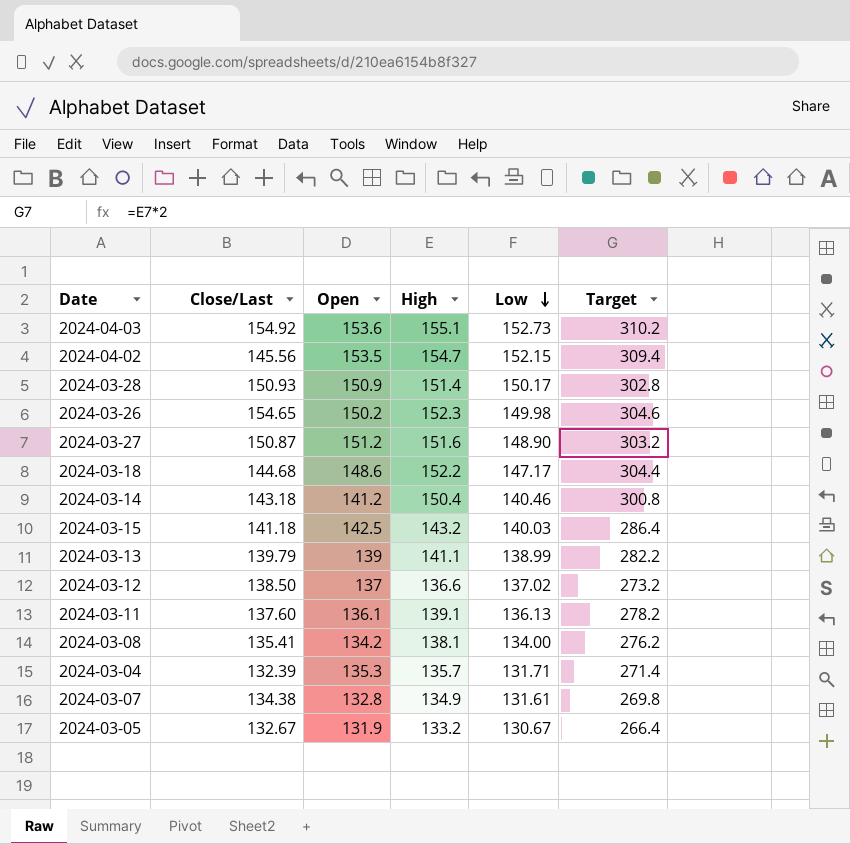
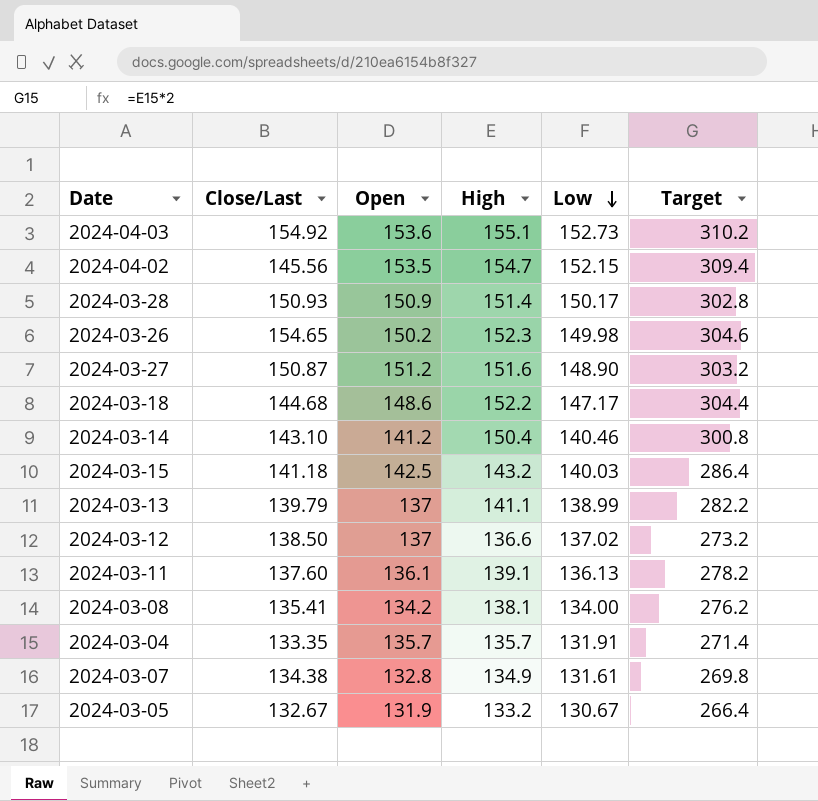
2024-03-14 | Close/Last: 143.18 -> 143.10
2024-03-13 | Open: 139 -> 137
2024-03-04 | Close/Last: 132.39 -> 133.35
2024-03-04 | Open: 135.3 -> 135.7
2024-03-04 | Low: 131.71 -> 131.91

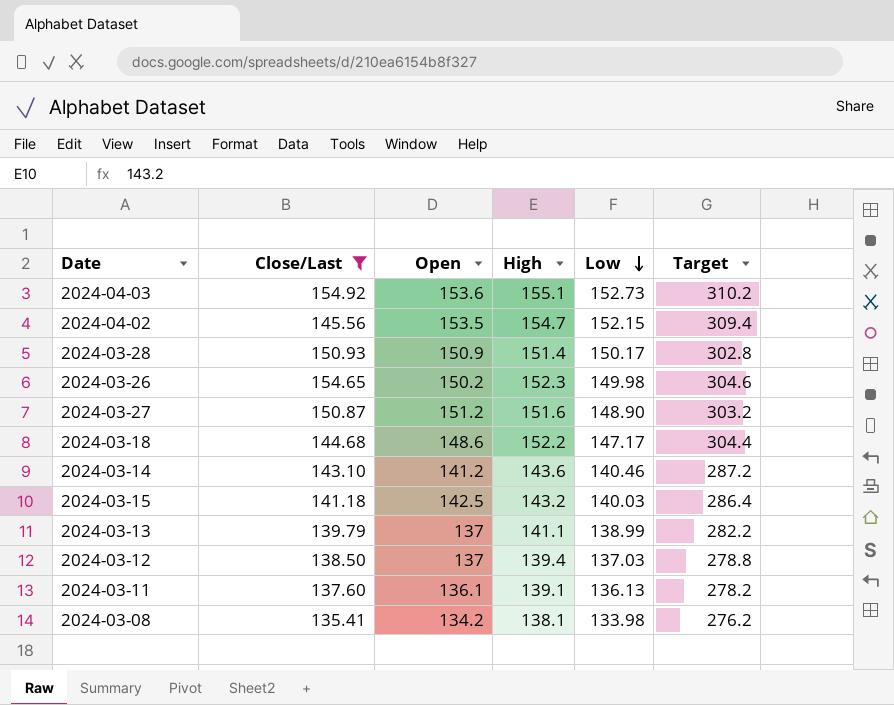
filter: none -> Close/Last >= 135.41
2024-03-14 | High: 150.4 -> 143.6
2024-03-14 | Target: 300.8 -> 287.2
2024-03-12 | High: 136.6 -> 139.4
2024-03-12 | Low: 137.02 -> 137.03
2024-03-12 | Target: 273.2 -> 278.8
2024-03-08 | Low: 134.00 -> 133.98

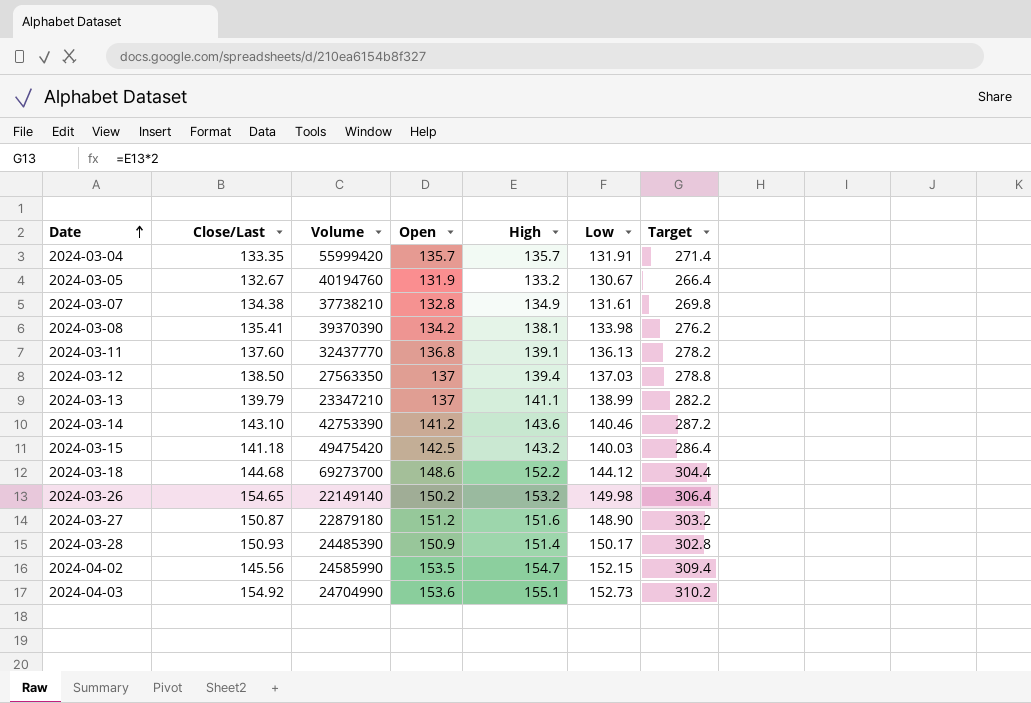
filter: Close/Last >= 135.41 -> none
row order: Low descending -> Date ascending
column Volume | position: none -> 3
2024-03-11 | Open: 136.1 -> 136.8
2024-03-18 | Low: 147.17 -> 144.12
2024-03-26 | High: 152.3 -> 153.2
2024-03-26 | Target: 304.6 -> 306.4

